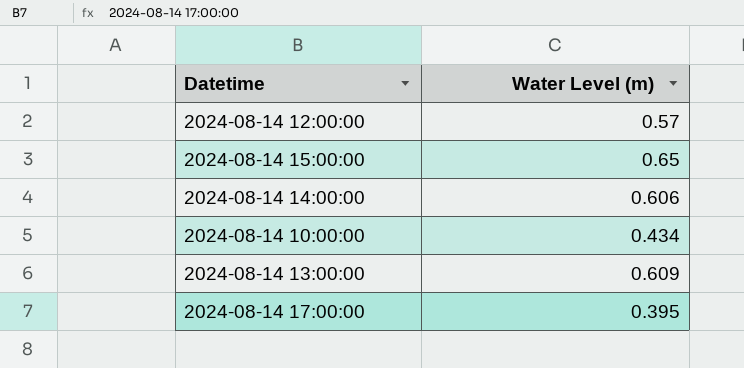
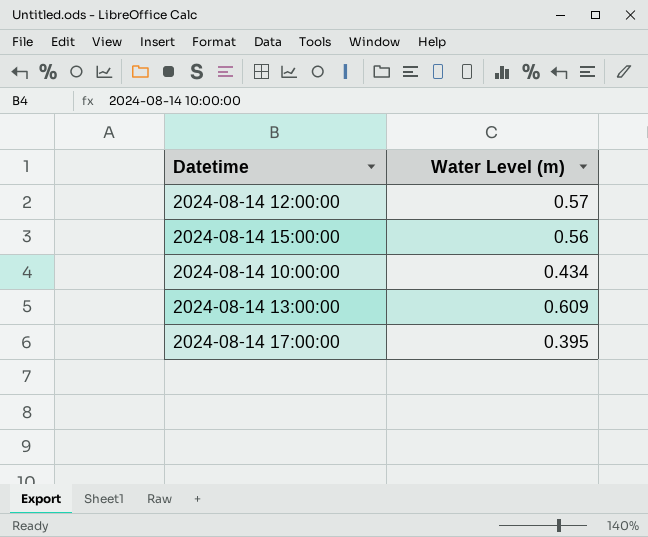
row 2024-08-14 14:00:00: 0.606 -> none
2024-08-14 15:00:00 | Water Level (m): 0.65 -> 0.56

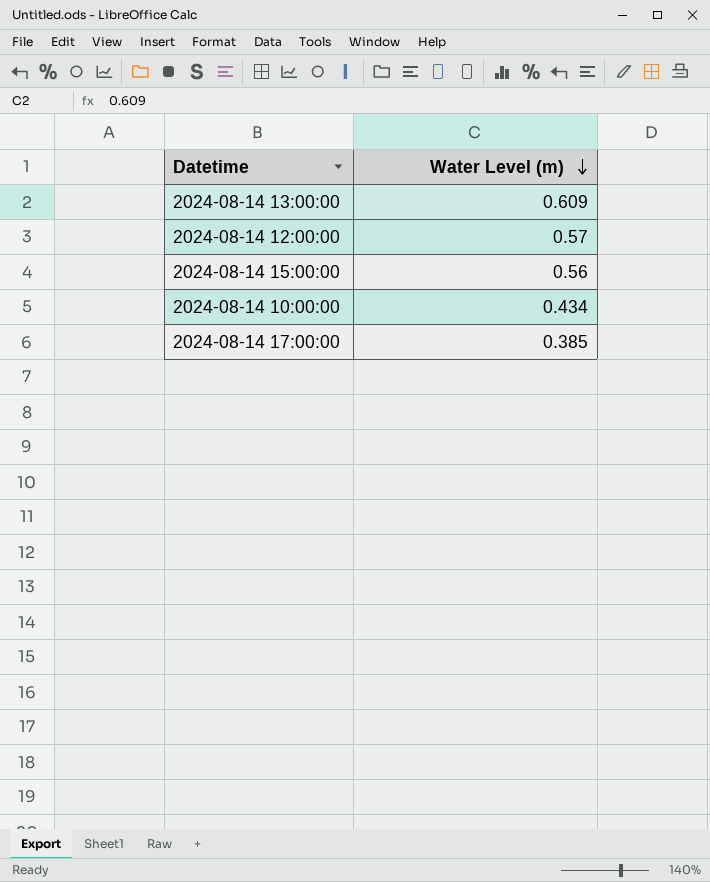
row order: none -> Water Level (m) descending
2024-08-14 17:00:00 | Water Level (m): 0.395 -> 0.385

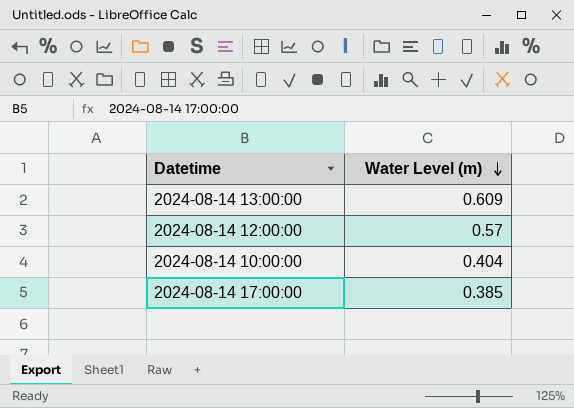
row 2024-08-14 15:00:00: 0.56 -> none
2024-08-14 10:00:00 | Water Level (m): 0.434 -> 0.404

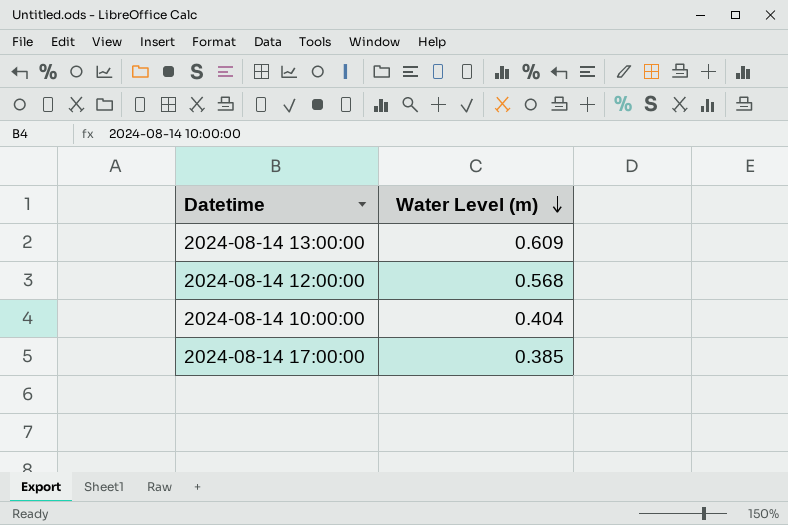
2024-08-14 12:00:00 | Water Level (m): 0.57 -> 0.568

